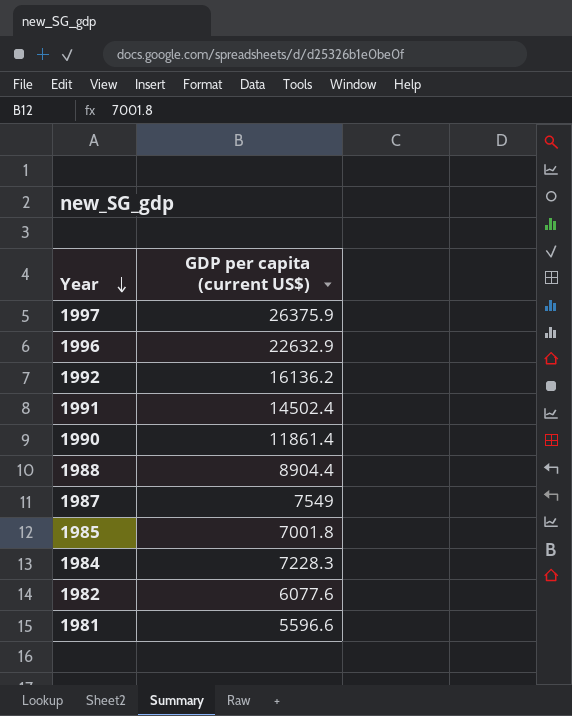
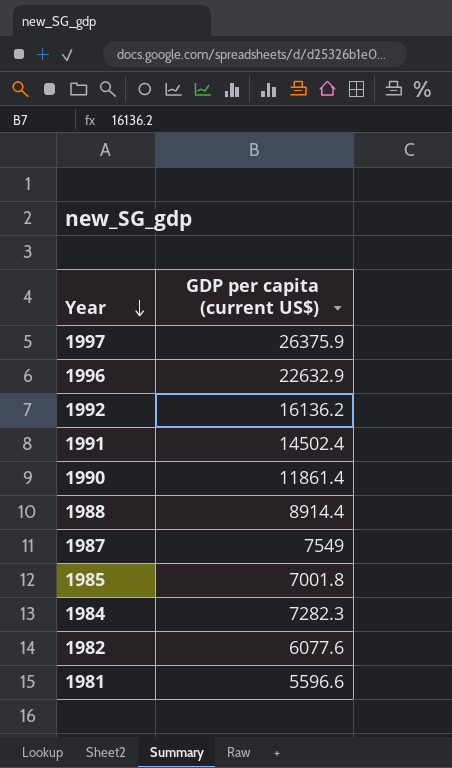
1988 | GDP per capita (current US$): 8904.4 -> 8914.4
1984 | GDP per capita (current US$): 7228.3 -> 7282.3

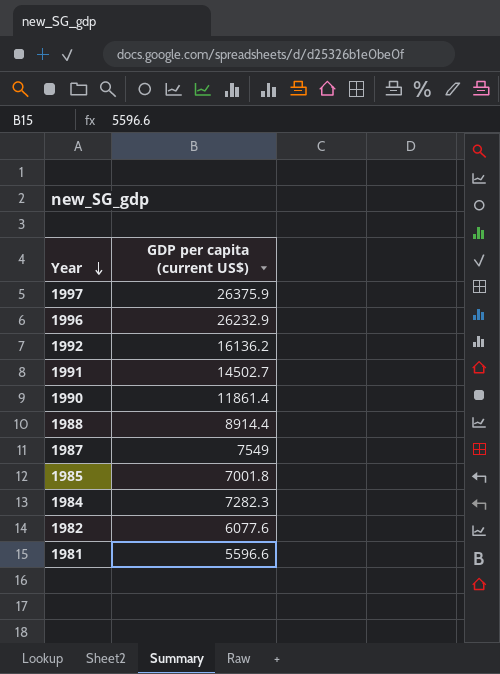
1996 | GDP per capita (current US$): 22632.9 -> 26232.9
1991 | GDP per capita (current US$): 14502.4 -> 14502.7

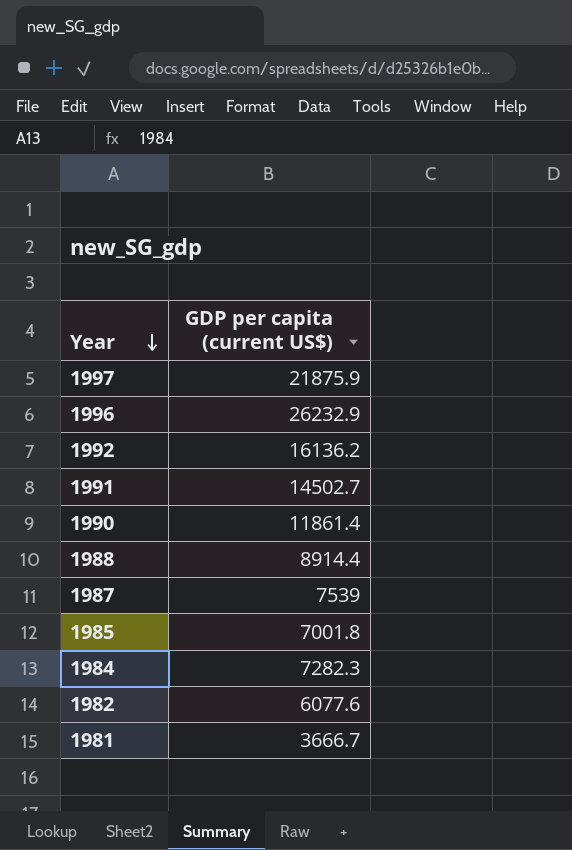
1997 | GDP per capita (current US$): 26375.9 -> 21875.9
1987 | GDP per capita (current US$): 7549 -> 7539
1981 | GDP per capita (current US$): 5596.6 -> 3666.7

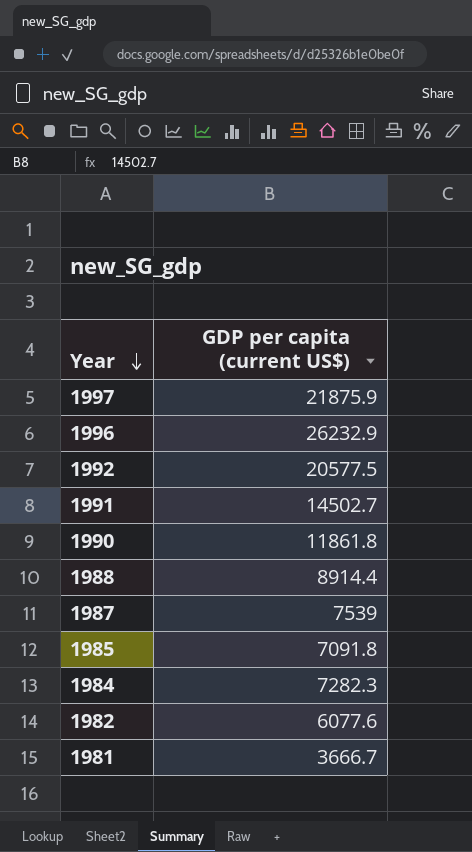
1992 | GDP per capita (current US$): 16136.2 -> 20577.5
1990 | GDP per capita (current US$): 11861.4 -> 11861.8
1985 | GDP per capita (current US$): 7001.8 -> 7091.8

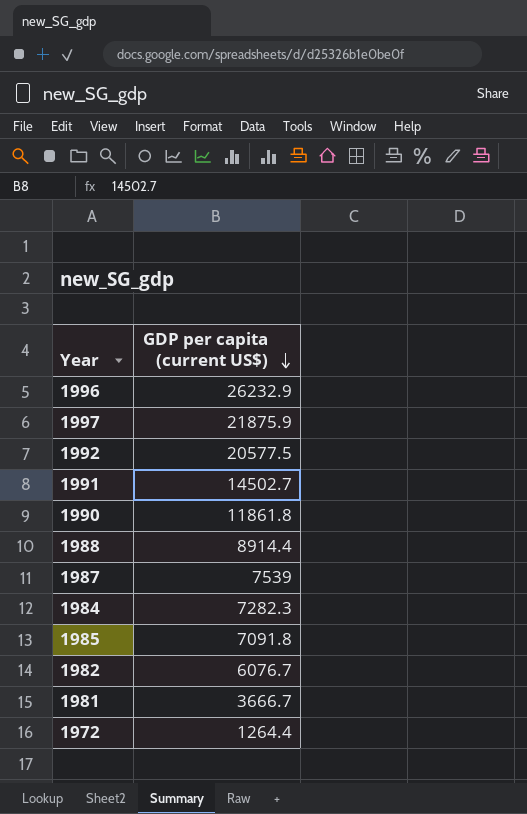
row order: Year descending -> GDP per capita (current US$) descending
1982 | GDP per capita (current US$): 6077.6 -> 6076.7
row 1972: none -> 1264.4

